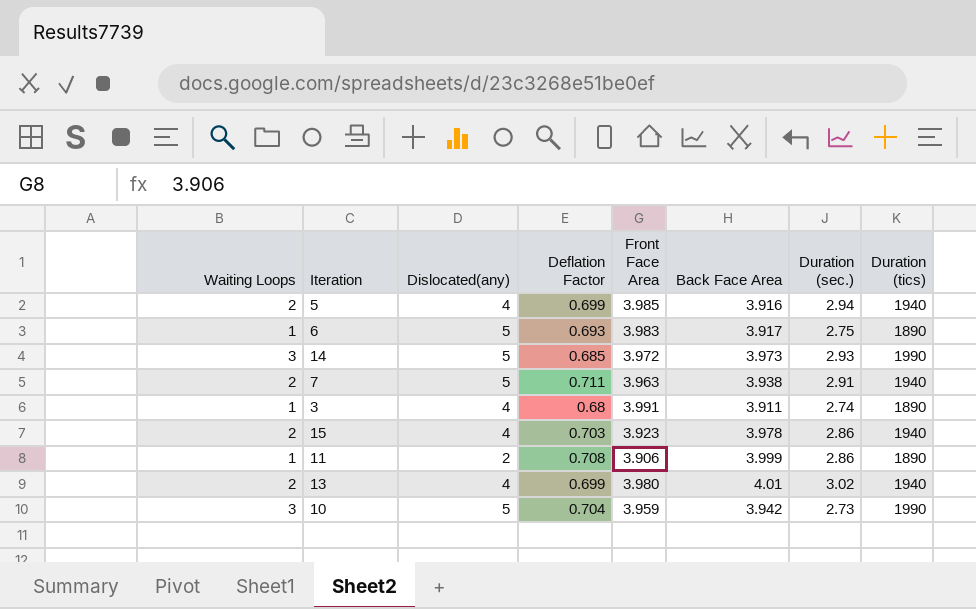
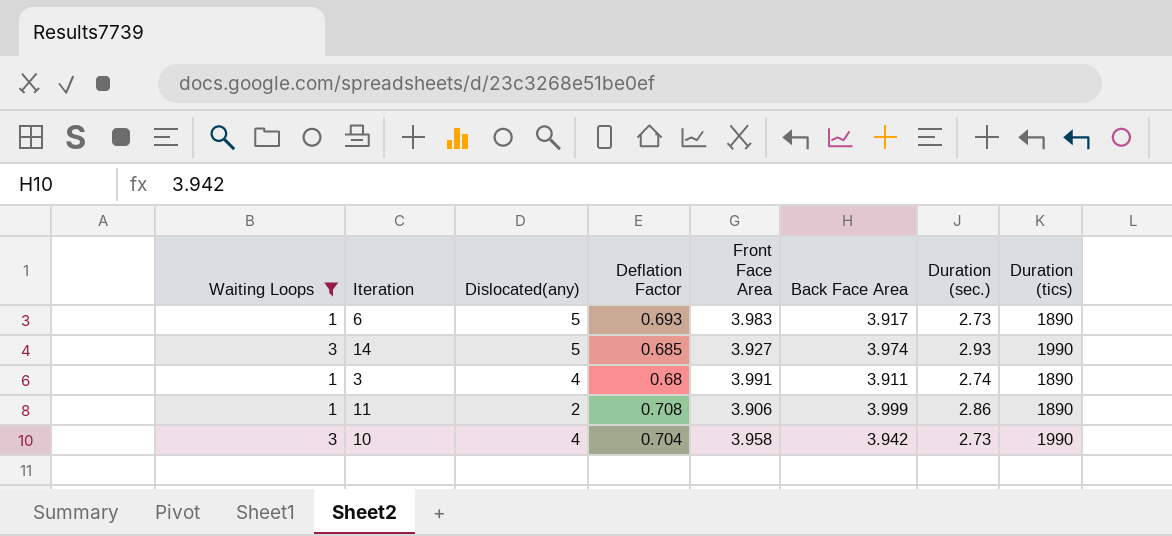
filter: none -> Waiting Loops != 2
6 | Duration (sec.): 2.75 -> 2.73
14 | Front Face Area: 3.972 -> 3.927
14 | Back Face Area: 3.973 -> 3.974
10 | Dislocated(any): 5 -> 4
10 | Front Face Area: 3.959 -> 3.958

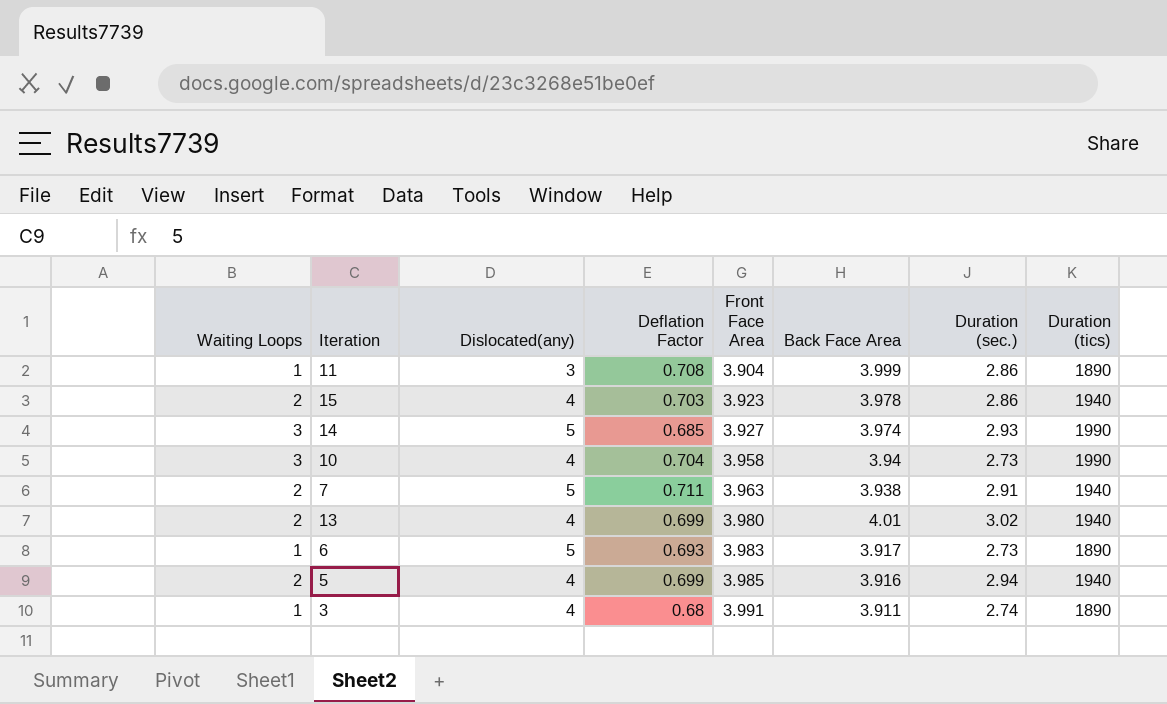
filter: Waiting Loops != 2 -> none
row order: none -> Front Face Area ascending
11 | Dislocated(any): 2 -> 3
11 | Front Face Area: 3.906 -> 3.904
10 | Back Face Area: 3.942 -> 3.94

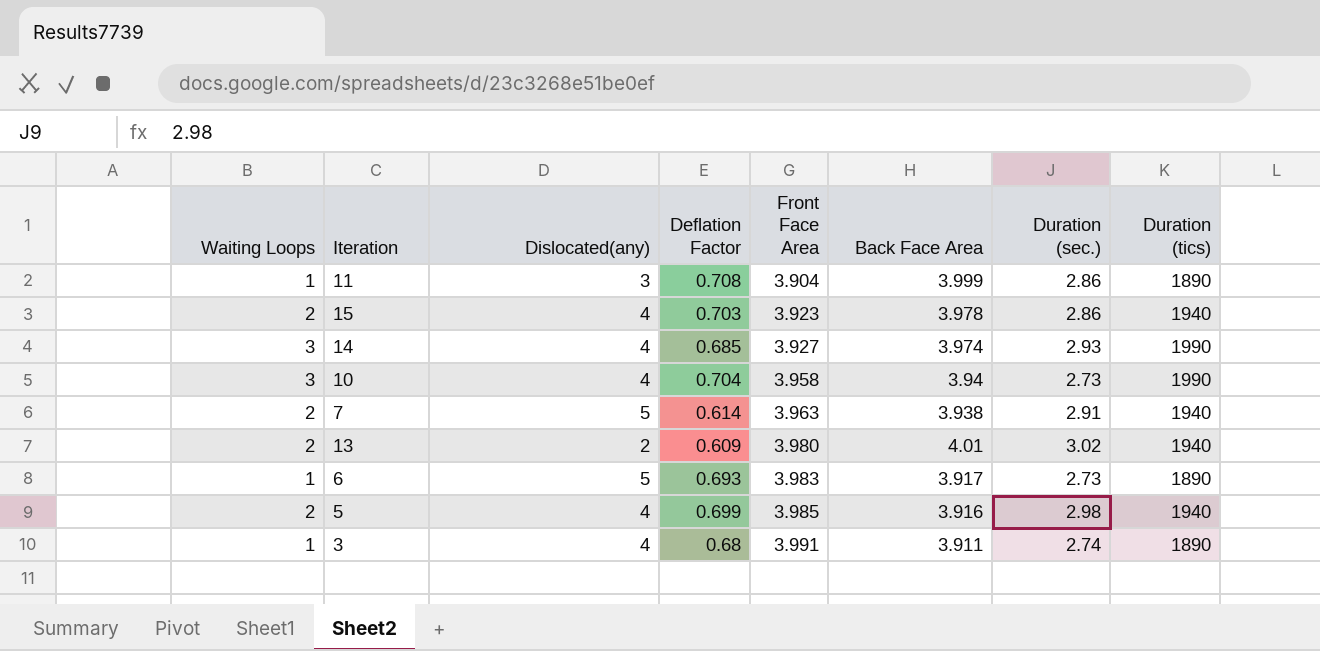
14 | Dislocated(any): 5 -> 4
7 | Deflation Factor: 0.711 -> 0.614
13 | Dislocated(any): 4 -> 2
13 | Deflation Factor: 0.699 -> 0.609
5 | Duration (sec.): 2.94 -> 2.98

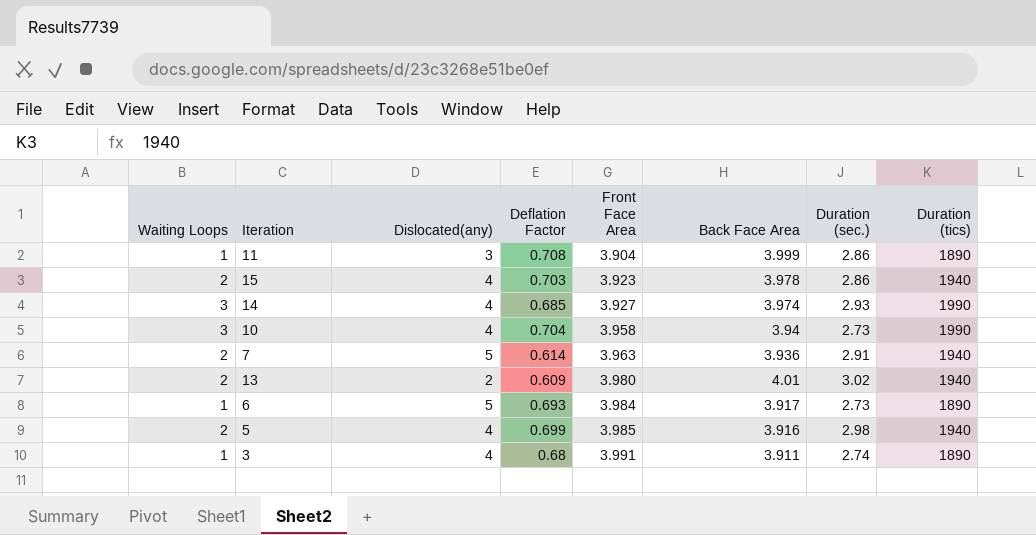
7 | Back Face Area: 3.938 -> 3.936
6 | Front Face Area: 3.983 -> 3.984

